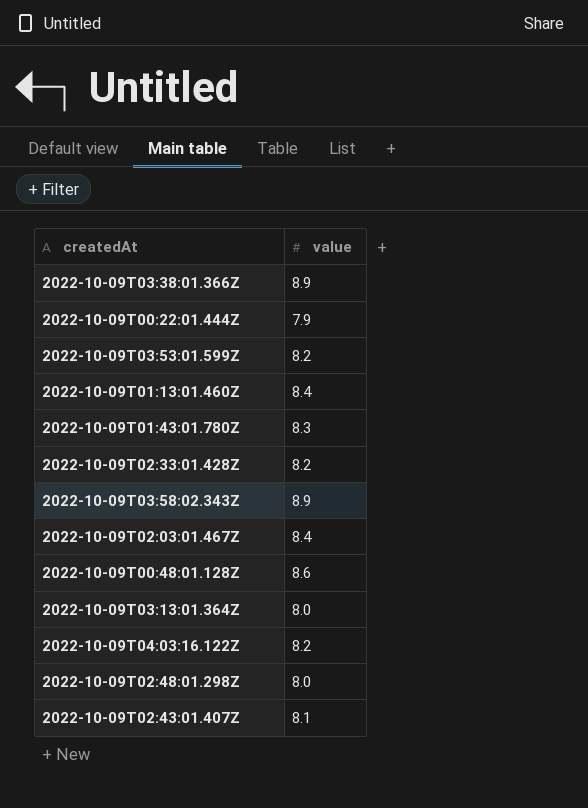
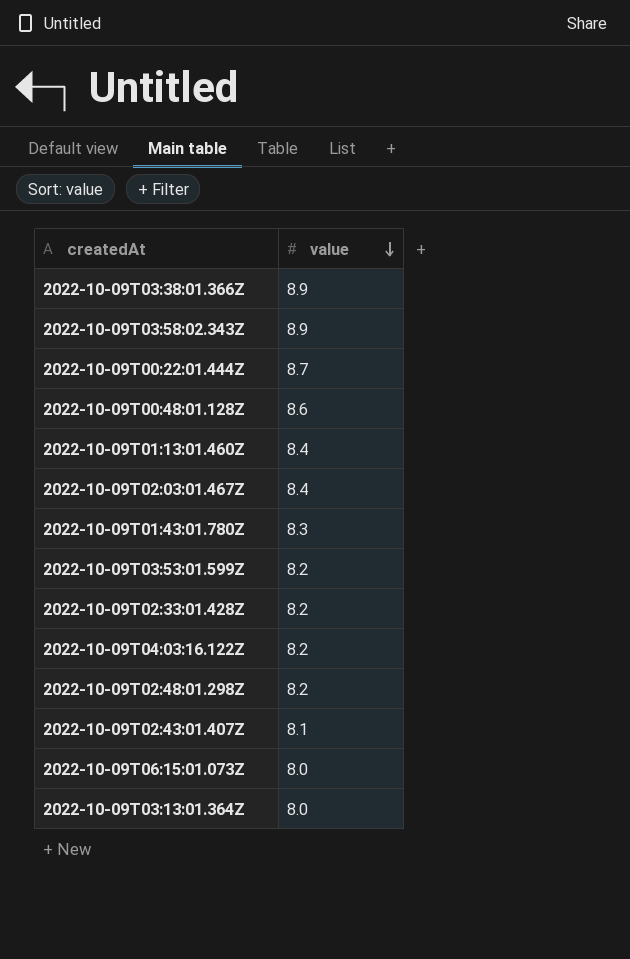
row order: none -> value descending
2022-10-09T00:22:01.444Z | value: 7.9 -> 8.7
2022-10-09T02:48:01.298Z | value: 8.0 -> 8.2
row 2022-10-09T06:15:01.073Z: none -> 8.0

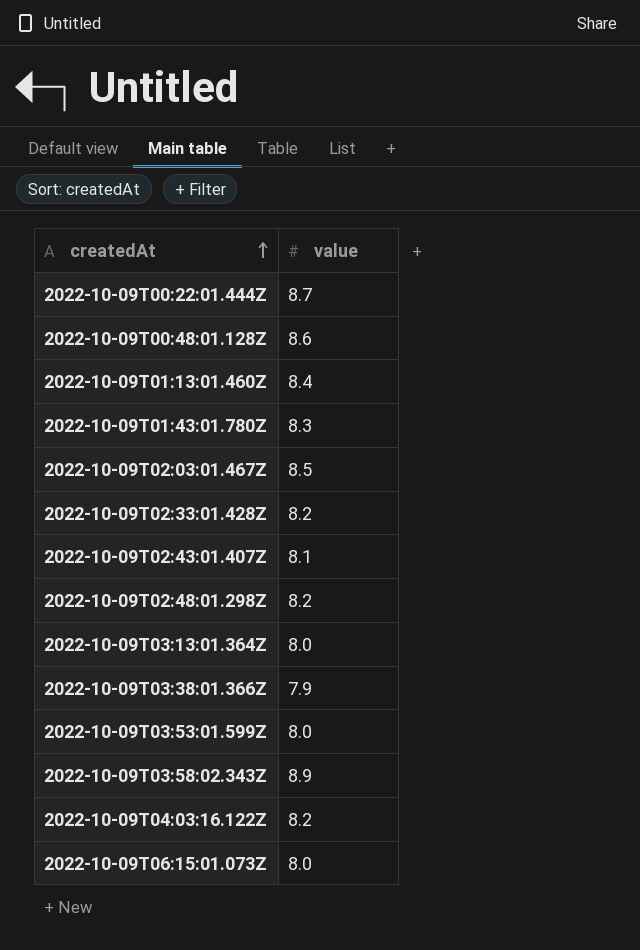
row order: value descending -> createdAt ascending
2022-10-09T02:03:01.467Z | value: 8.4 -> 8.5
2022-10-09T03:38:01.366Z | value: 8.9 -> 7.9
2022-10-09T03:53:01.599Z | value: 8.2 -> 8.0

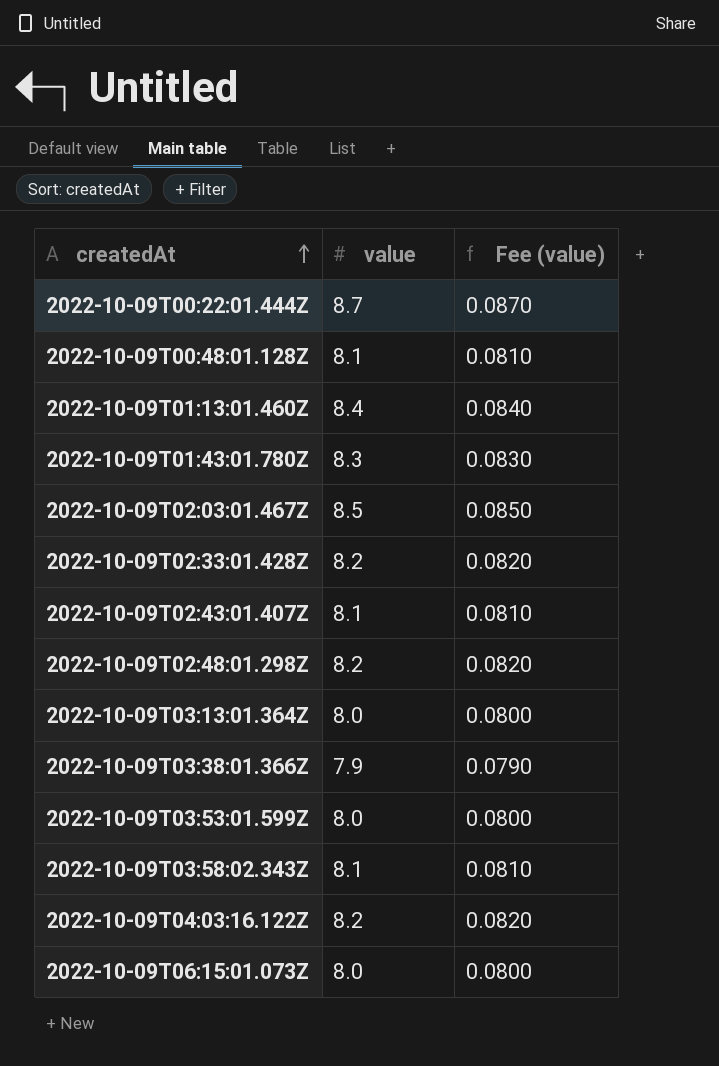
column Fee (value) | formula: none -> [value] * 0.01
2022-10-09T00:48:01.128Z | value: 8.6 -> 8.1
2022-10-09T03:58:02.343Z | value: 8.9 -> 8.1

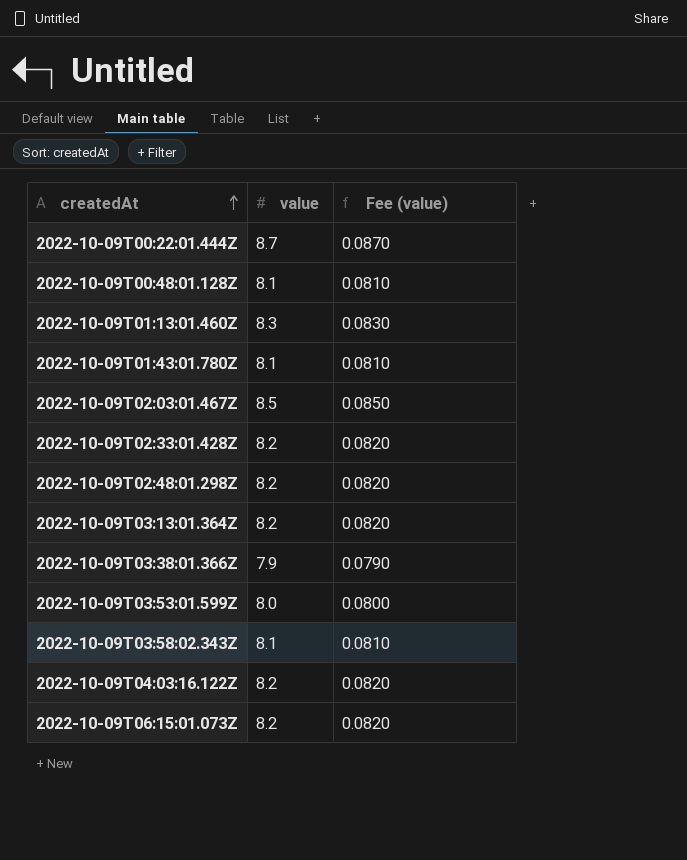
row 2022-10-09T02:43:01.407Z: 8.1 | 0.0810 -> none
2022-10-09T01:13:01.460Z | value: 8.4 -> 8.3
2022-10-09T01:13:01.460Z | Fee (value): 0.0840 -> 0.0830
2022-10-09T01:43:01.780Z | value: 8.3 -> 8.1
2022-10-09T01:43:01.780Z | Fee (value): 0.0830 -> 0.0810
2022-10-09T03:13:01.364Z | value: 8.0 -> 8.2
2022-10-09T03:13:01.364Z | Fee (value): 0.0800 -> 0.0820
2022-10-09T06:15:01.073Z | value: 8.0 -> 8.2
2022-10-09T06:15:01.073Z | Fee (value): 0.0800 -> 0.0820

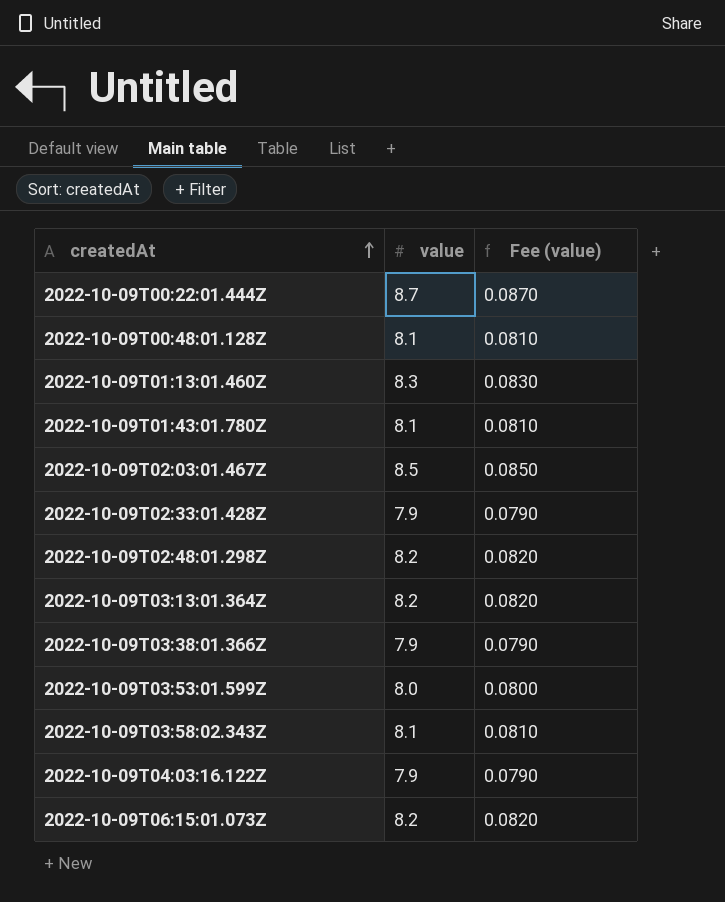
2022-10-09T02:33:01.428Z | value: 8.2 -> 7.9
2022-10-09T02:33:01.428Z | Fee (value): 0.0820 -> 0.0790
2022-10-09T04:03:16.122Z | value: 8.2 -> 7.9
2022-10-09T04:03:16.122Z | Fee (value): 0.0820 -> 0.0790

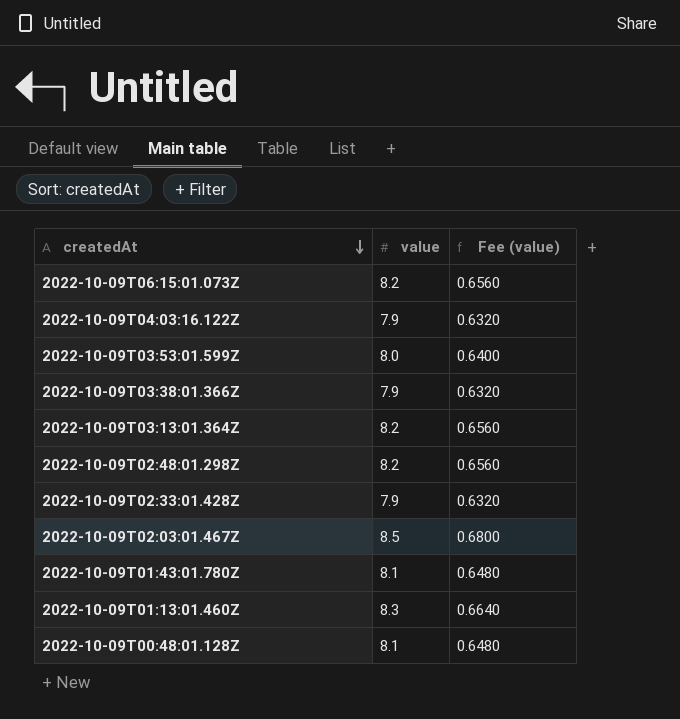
row order: createdAt ascending -> createdAt descending
column Fee (value) | formula: [value] * 0.01 -> [value] * 0.08
row 2022-10-09T00:22:01.444Z: 8.7 | 0.0870 -> none
row 2022-10-09T03:58:02.343Z: 8.1 | 0.0810 -> none

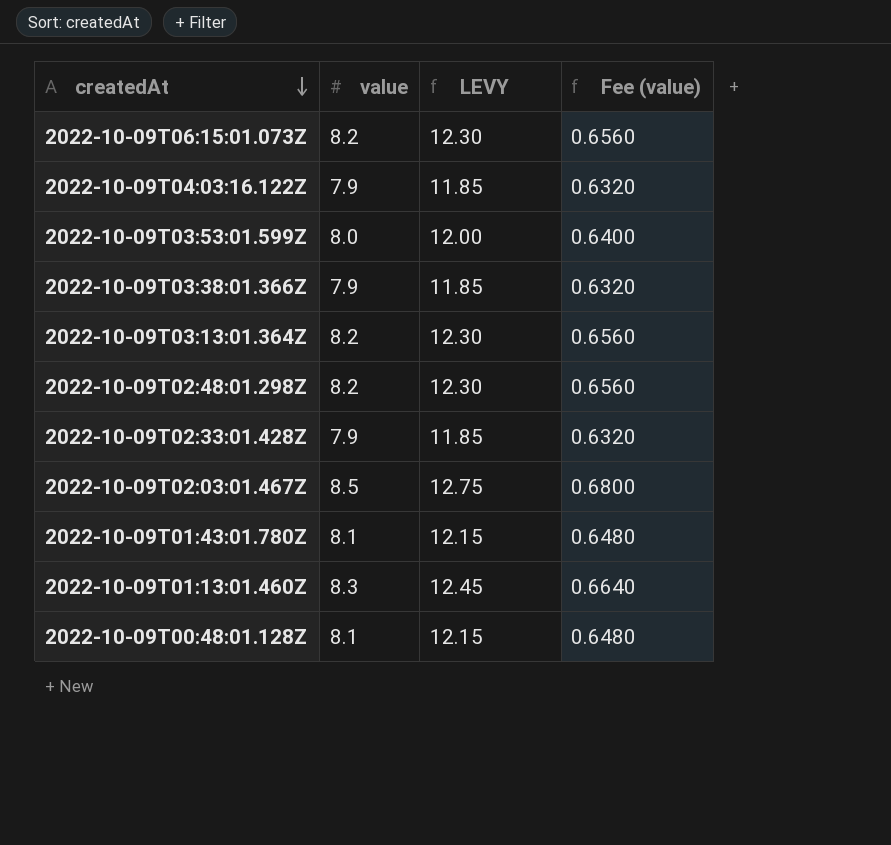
column LEVY | formula: none -> [value] * 1.5

